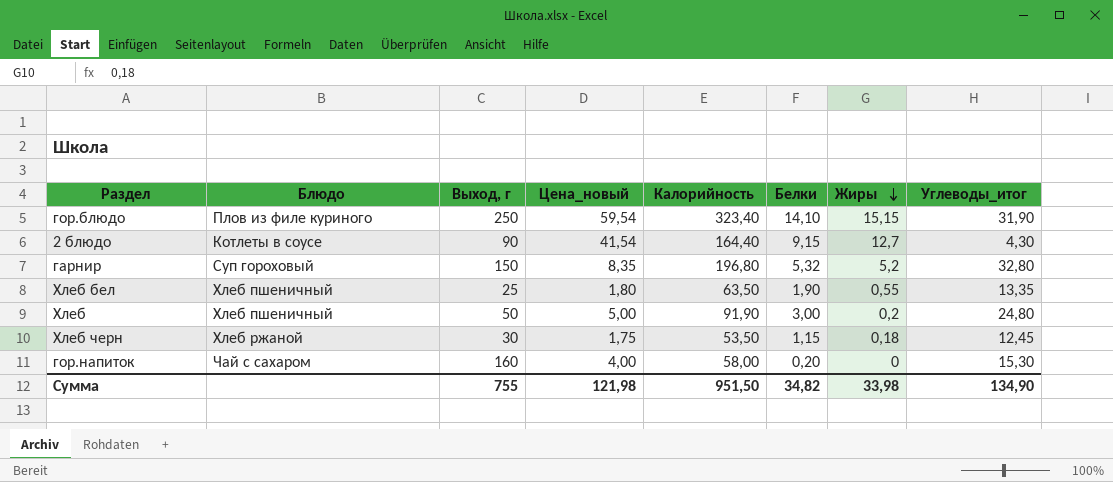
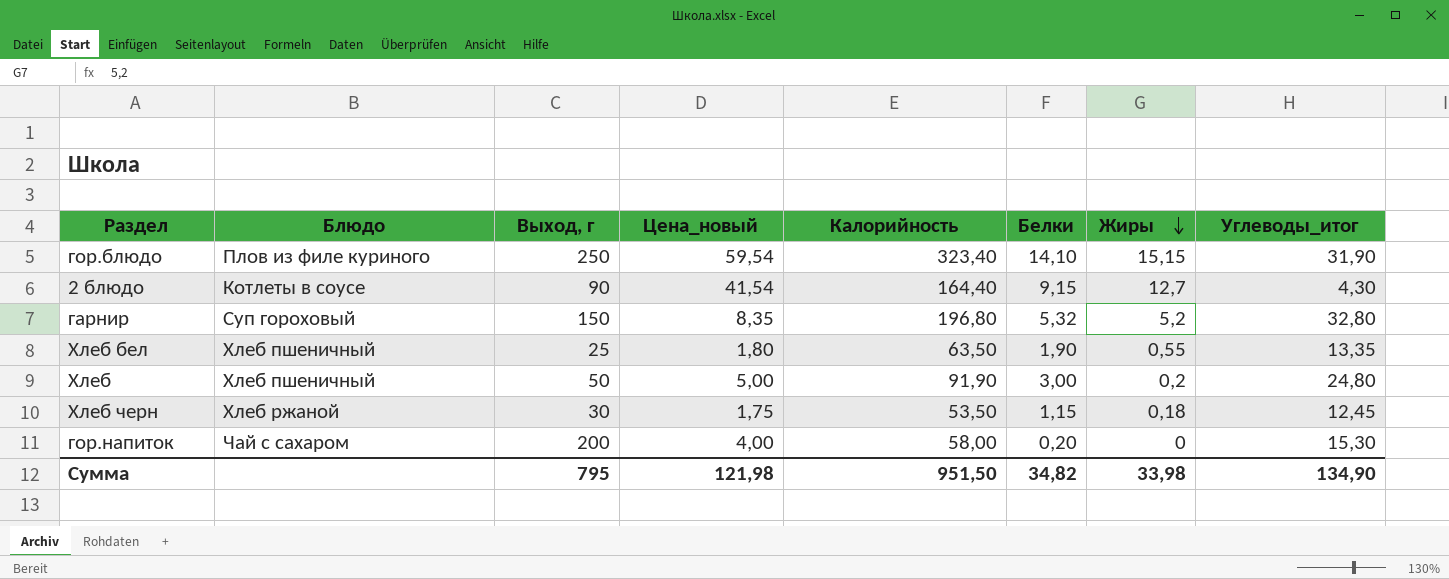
гор.напиток | Выход, г: 160 -> 200
Сумма | Выход, г: 755 -> 795

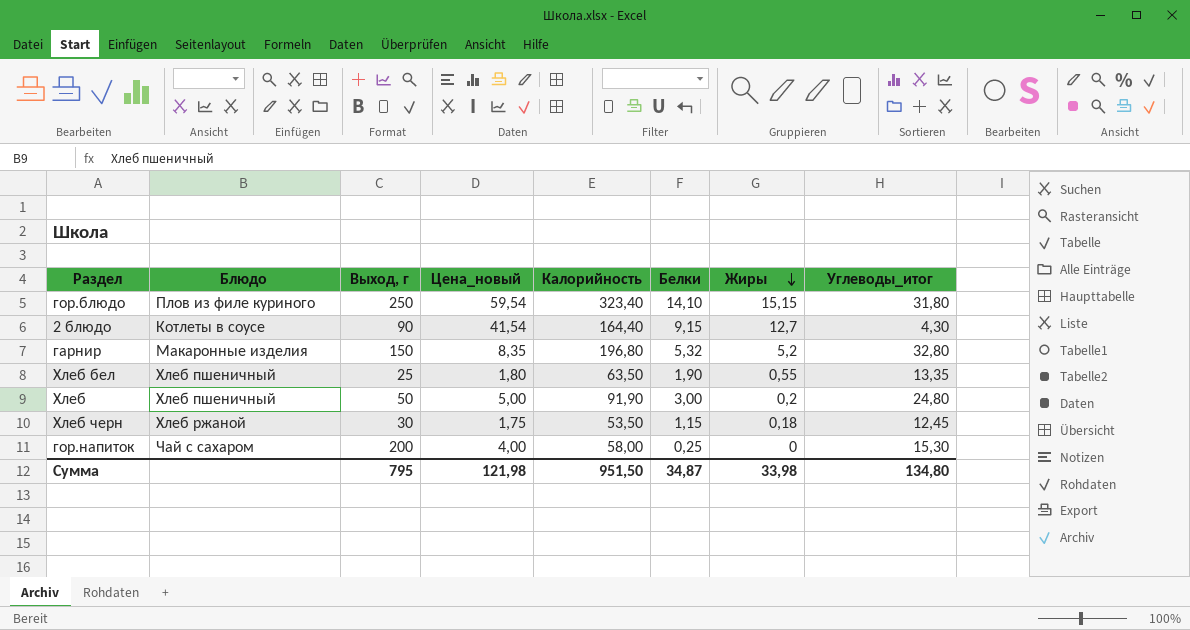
гор.блюдо | Углеводы_итог: 31,90 -> 31,80
гарнир | Блюдо: Суп гороховый -> Макаронные изделия
гор.напиток | Белки: 0,20 -> 0,25
Сумма | Белки: 34,82 -> 34,87
Сумма | Углеводы_итог: 134,90 -> 134,80

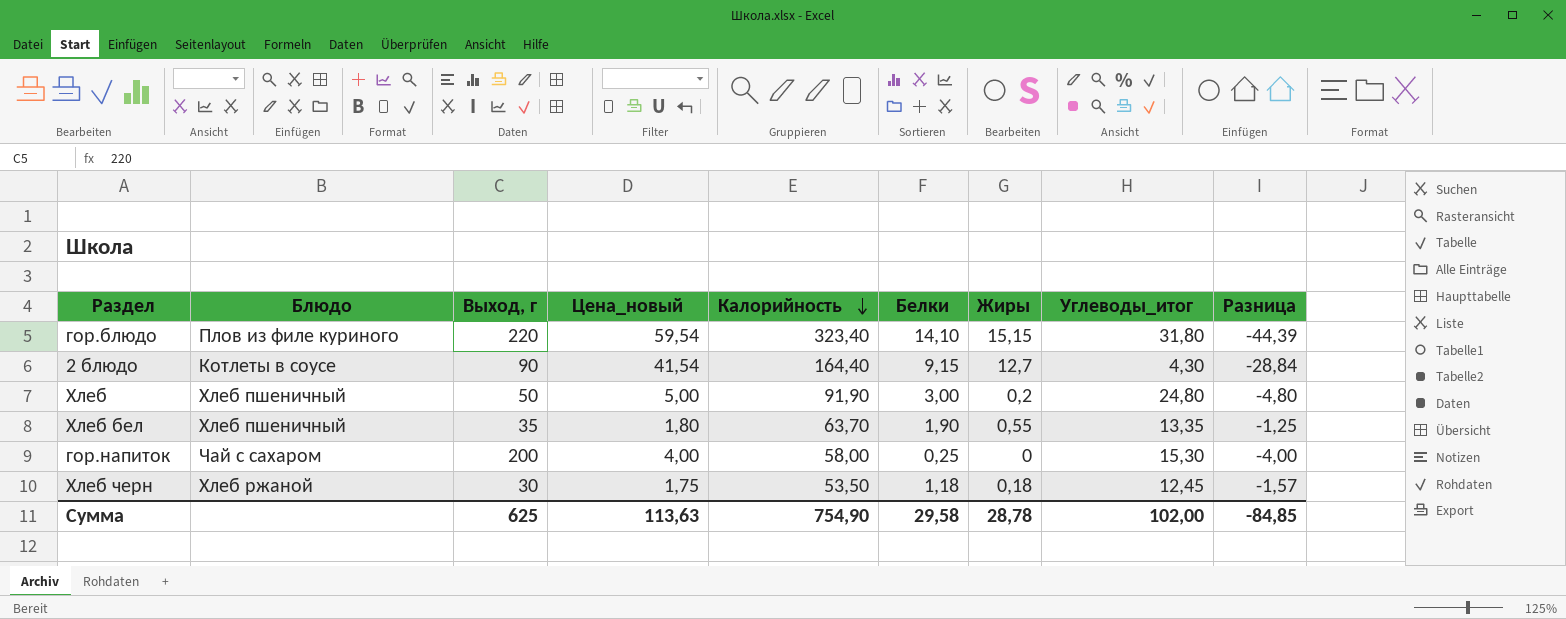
row order: Жиры descending -> Калорийность descending
column Разница | formula: none -> [Жиры] - [Цена_новый]
row гарнир: Макаронные изделия | 150 | 8,35 | 196,80 | 5,32 | 5,2 | 32,80 -> none
гор.блюдо | Выход, г: 250 -> 220
Хлеб бел | Выход, г: 25 -> 35
Хлеб бел | Калорийность: 63,50 -> 63,70
Хлеб черн | Белки: 1,15 -> 1,18
Сумма | Выход, г: 795 -> 625
Сумма | Цена_новый: 121,98 -> 113,63
Сумма | Калорийность: 951,50 -> 754,90
Сумма | Белки: 34,87 -> 29,58
Сумма | Жиры: 33,98 -> 28,78
Сумма | Углеводы_итог: 134,80 -> 102,00

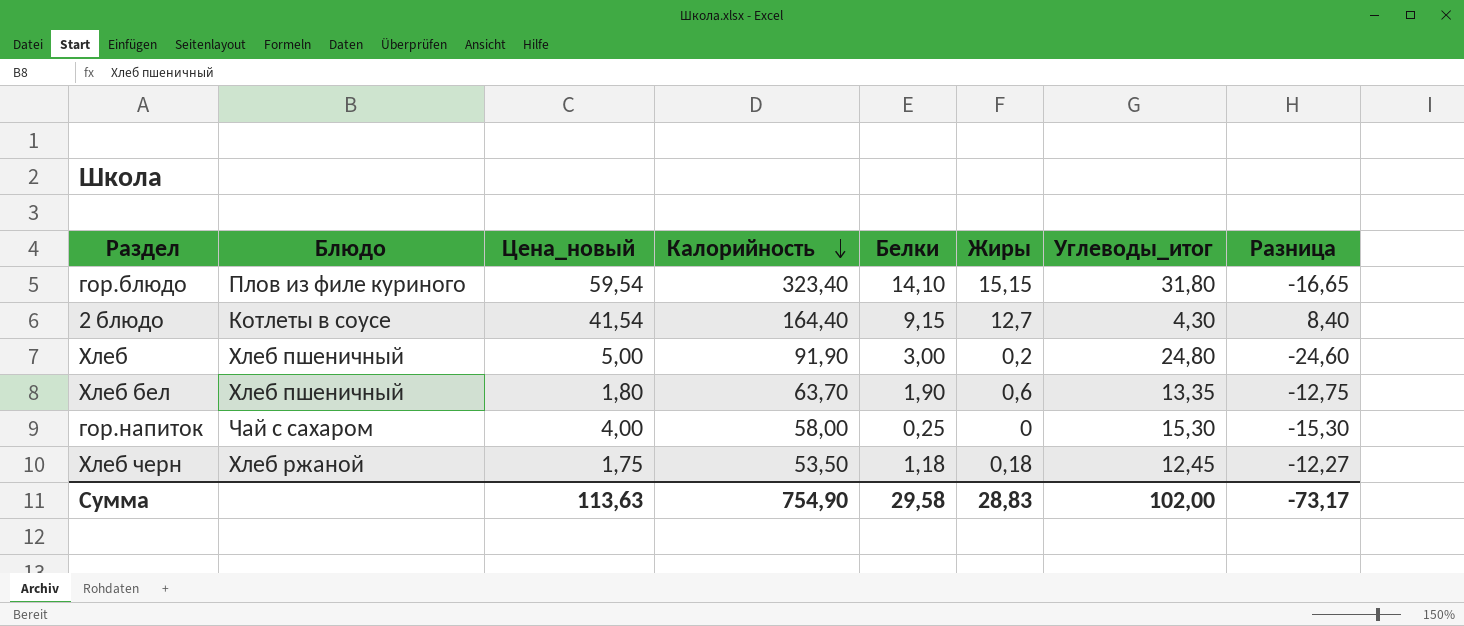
column Выход, г | position: 3 -> none
column Разница | formula: [Жиры] - [Цена_новый] -> [Жиры] - [Углеводы_итог]
Хлеб бел | Жиры: 0,55 -> 0,6
Сумма | Жиры: 28,78 -> 28,83
Сумма | Разница: -84,85 -> -73,17

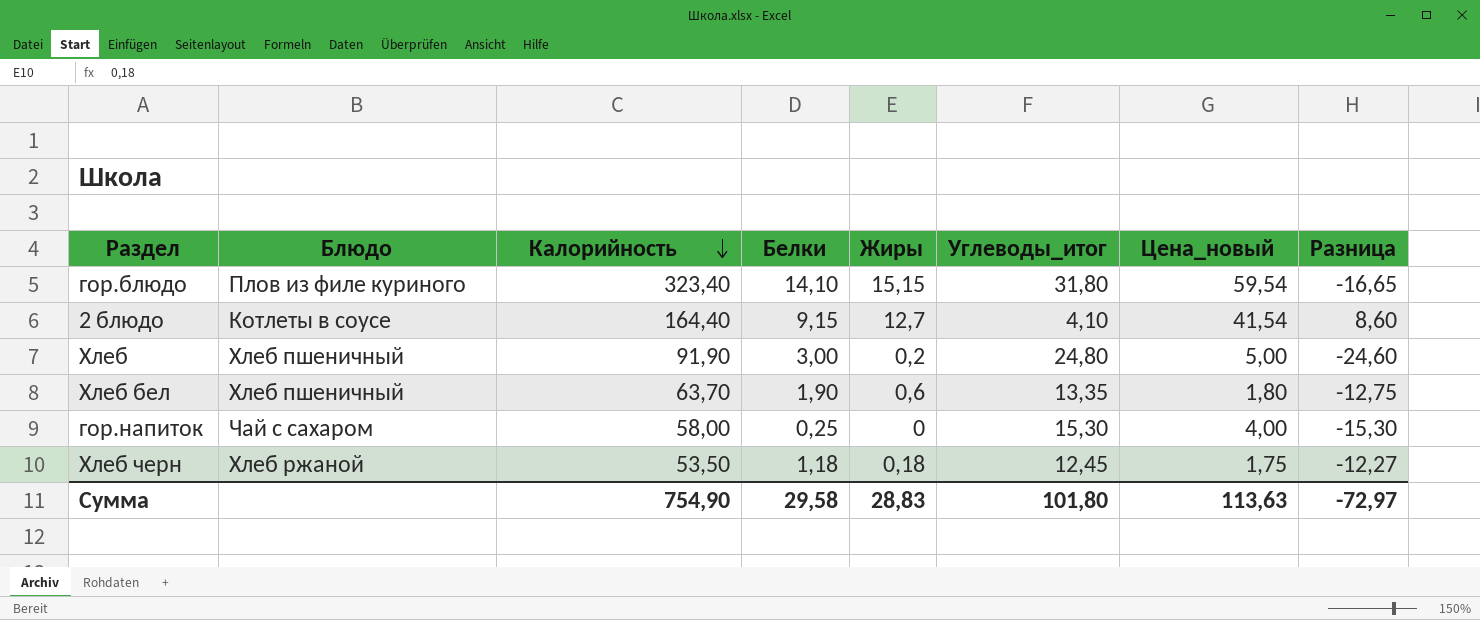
column Цена_новый | position: 3 -> 7
2 блюдо | Углеводы_итог: 4,30 -> 4,10
2 блюдо | Разница: 8,40 -> 8,60
Сумма | Углеводы_итог: 102,00 -> 101,80
Сумма | Разница: -73,17 -> -72,97

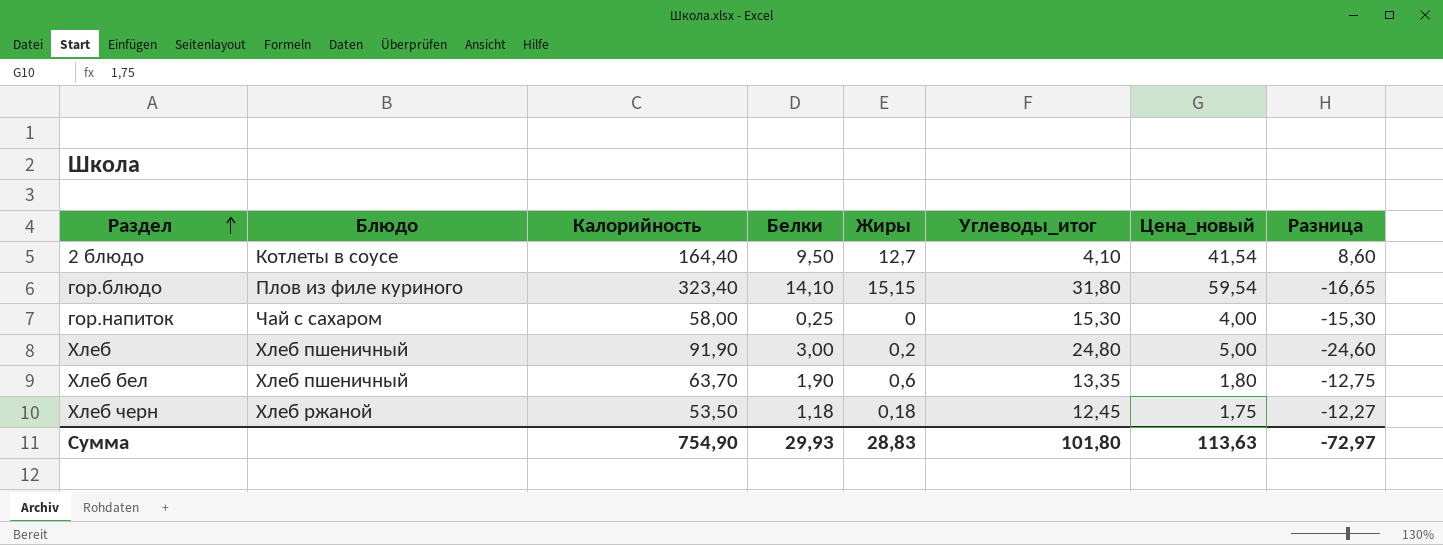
row order: Калорийность descending -> Раздел ascending
2 блюдо | Белки: 9,15 -> 9,50
Сумма | Белки: 29,58 -> 29,93

